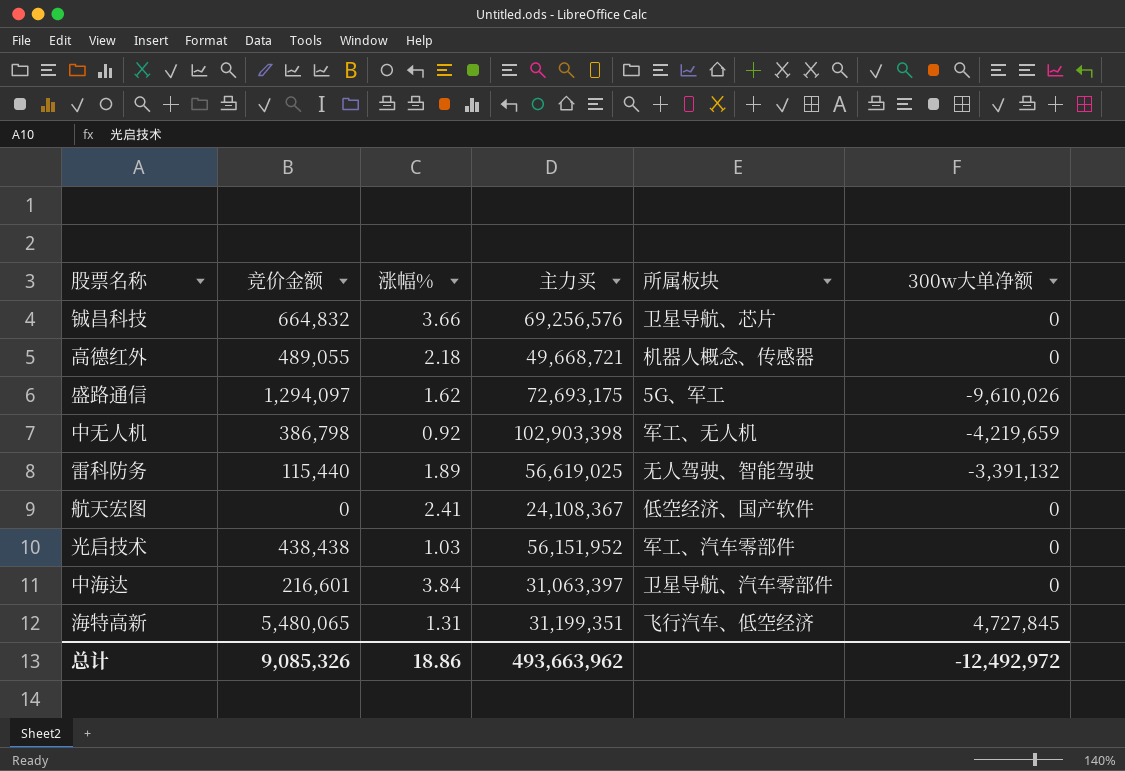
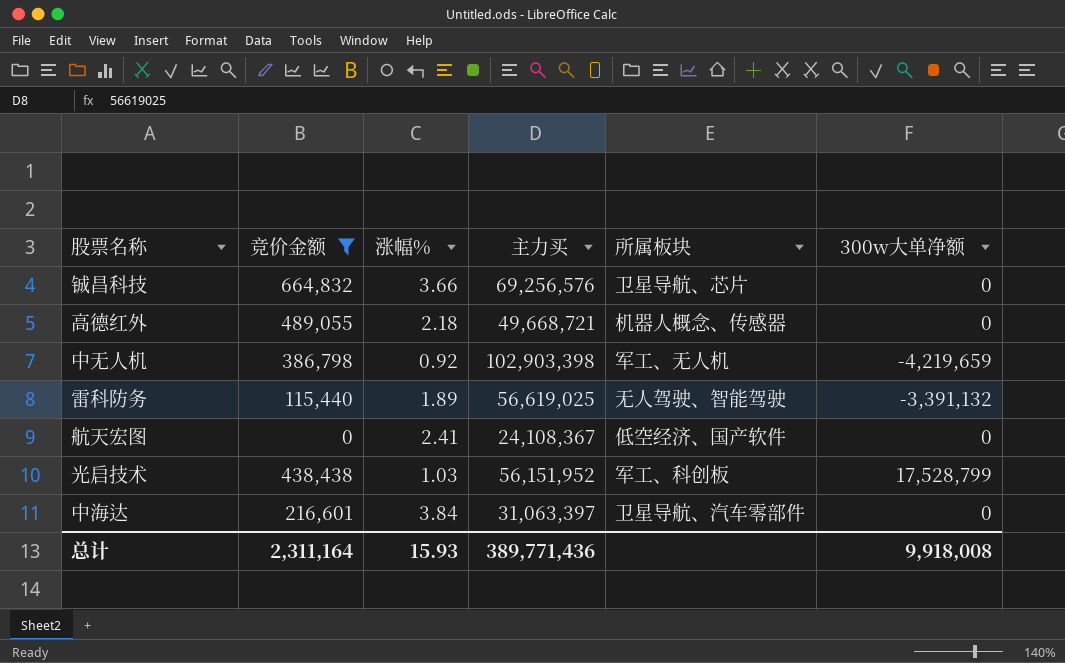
filter: none -> 竞价金额 <= 664,832
光启技术 | 所属板块: 军工、汽车零部件 -> 军工、科创板
光启技术 | 300w大单净额: 0 -> 17,528,799
总计 | 竞价金额: 9,085,326 -> 2,311,164
总计 | 涨幅%: 18.86 -> 15.93
总计 | 主力买: 493,663,962 -> 389,771,436
总计 | 300w大单净额: -12,492,972 -> 9,918,008

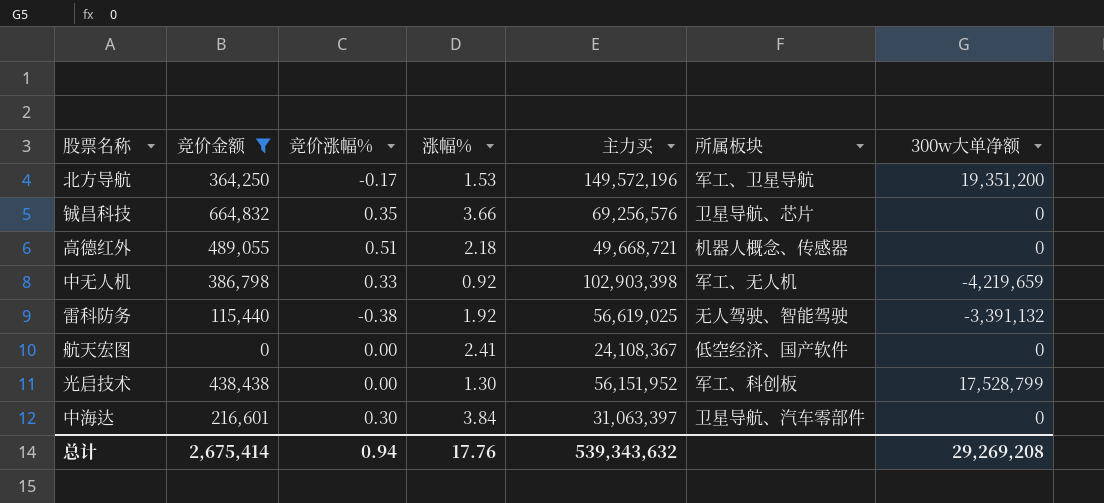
column 竞价涨幅% | position: none -> 3
row 北方导航: none -> 364,250 | -0.17 | 1.53 | 149,572,196 | 军工、卫星导航 | 19,351,200
雷科防务 | 涨幅%: 1.89 -> 1.92
光启技术 | 涨幅%: 1.03 -> 1.30
总计 | 竞价金额: 2,311,164 -> 2,675,414
总计 | 涨幅%: 15.93 -> 17.76
总计 | 主力买: 389,771,436 -> 539,343,632
总计 | 300w大单净额: 9,918,008 -> 29,269,208

